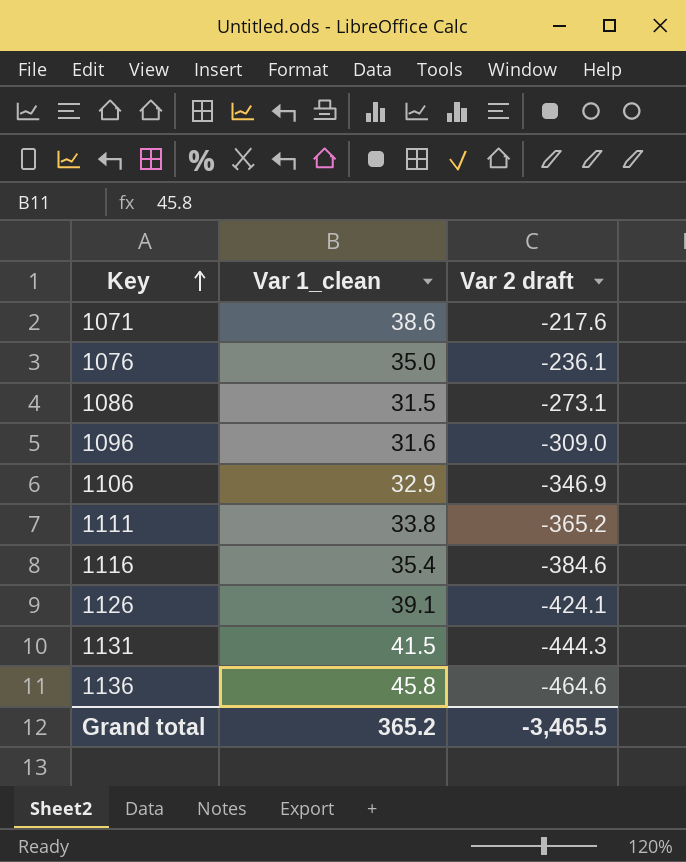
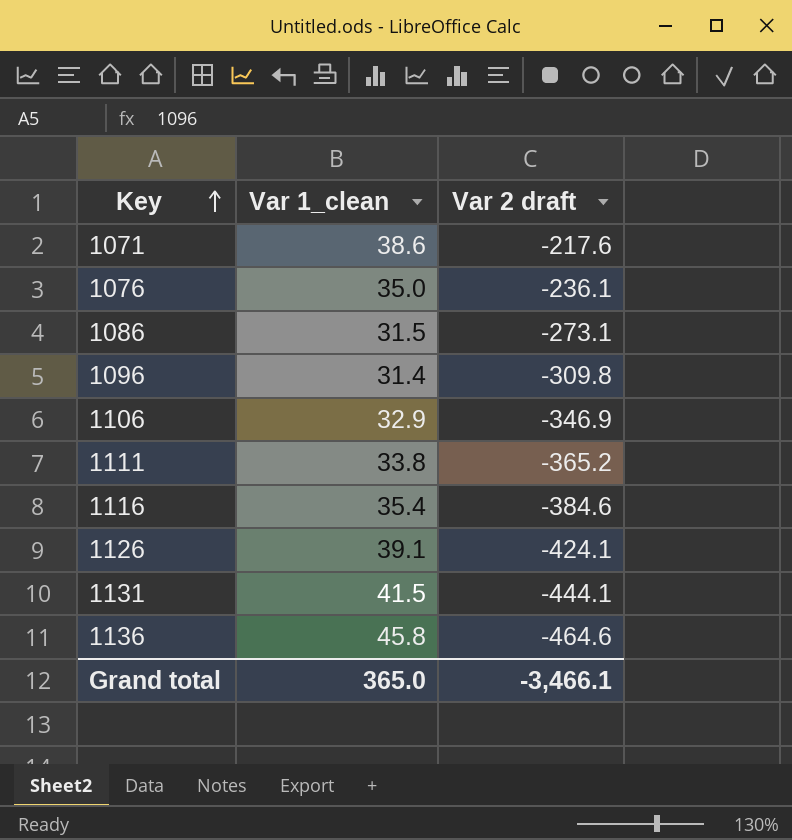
1096 | Var 1_clean: 31.6 -> 31.4
1096 | Var 2 draft: -309.0 -> -309.8
1131 | Var 2 draft: -444.3 -> -444.1
Grand total | Var 1_clean: 365.2 -> 365.0
Grand total | Var 2 draft: -3,465.5 -> -3,466.1

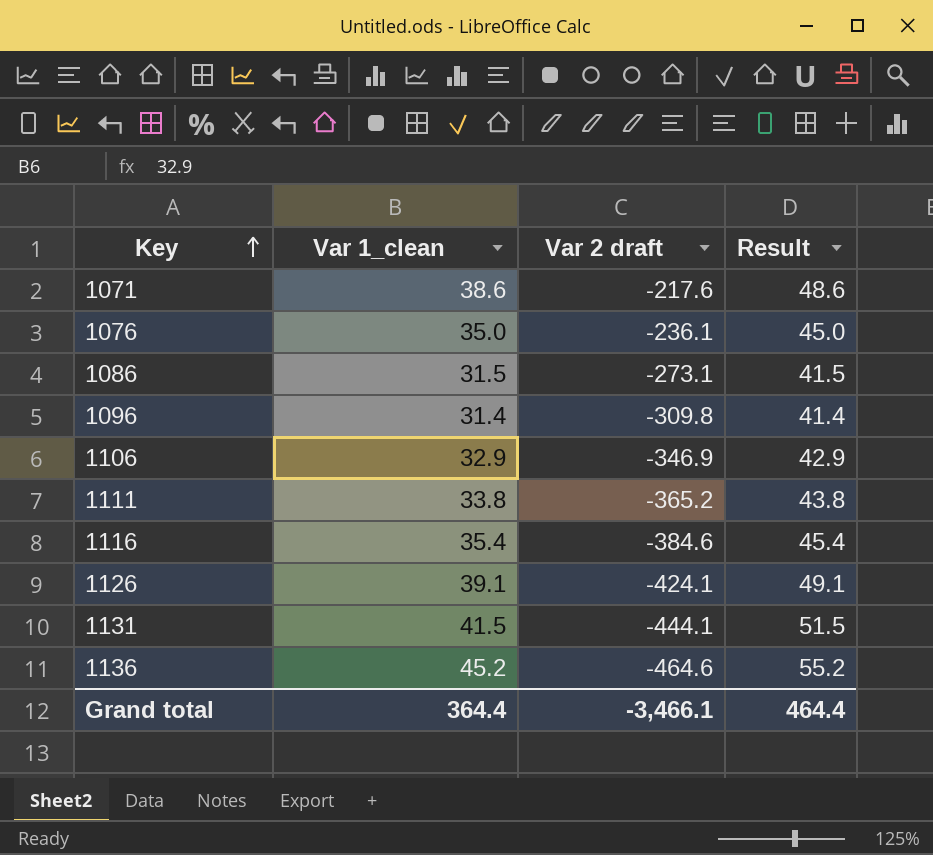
column Result | formula: none -> [Var 1_clean] + 10
1136 | Var 1_clean: 45.8 -> 45.2
Grand total | Var 1_clean: 365.0 -> 364.4

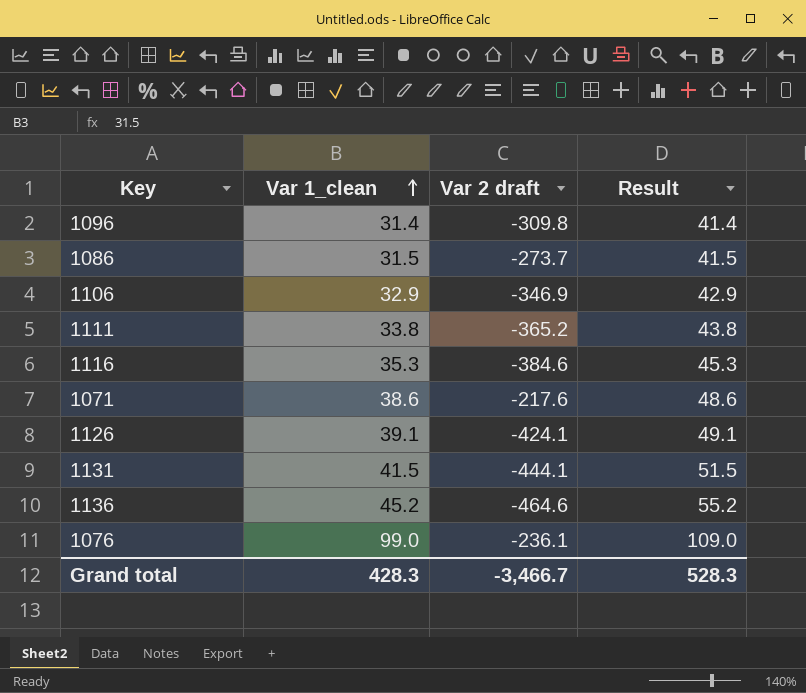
row order: Key ascending -> Var 1_clean ascending
1086 | Var 2 draft: -273.1 -> -273.7
1116 | Var 1_clean: 35.4 -> 35.3
1116 | Result: 45.4 -> 45.3
1076 | Var 1_clean: 35.0 -> 99.0
1076 | Result: 45.0 -> 109.0
Grand total | Var 1_clean: 364.4 -> 428.3
Grand total | Var 2 draft: -3,466.1 -> -3,466.7
Grand total | Result: 464.4 -> 528.3

